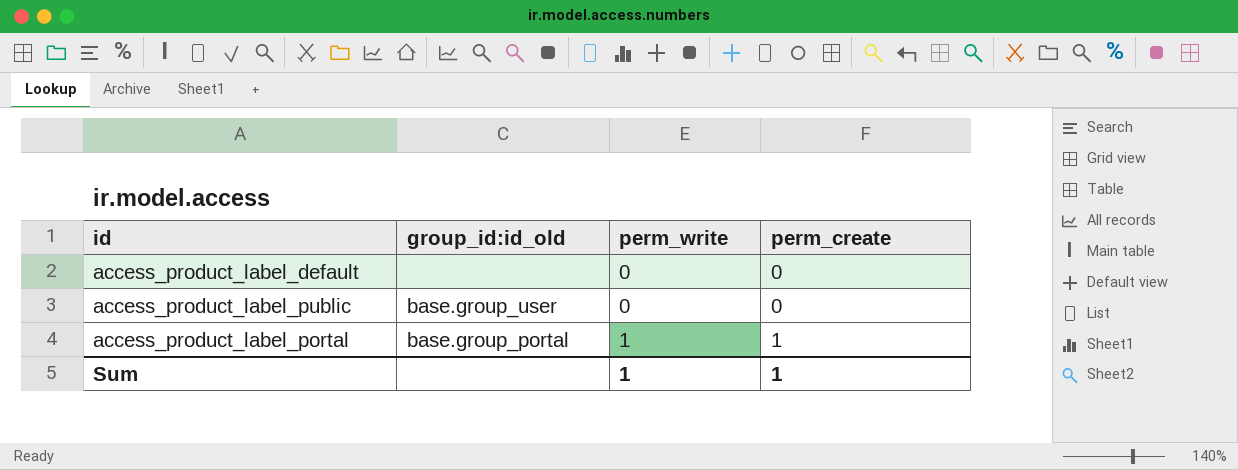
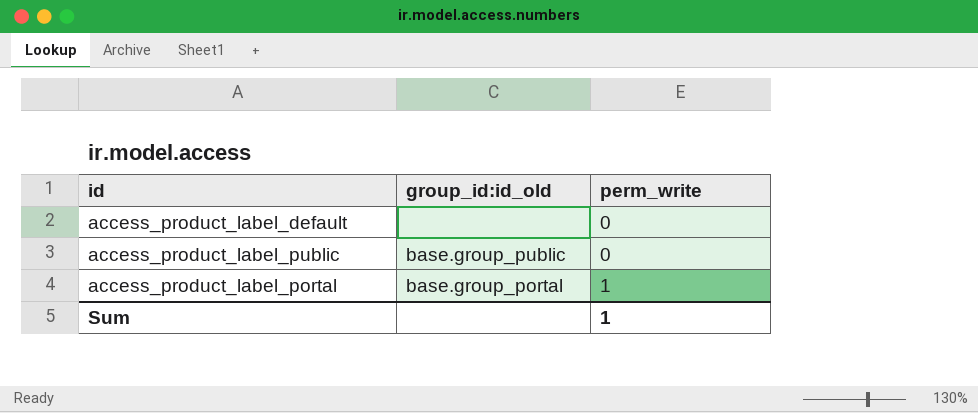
column perm_create | position: 4 -> none
access_product_label_public | group_id:id_old: base.group_user -> base.group_public

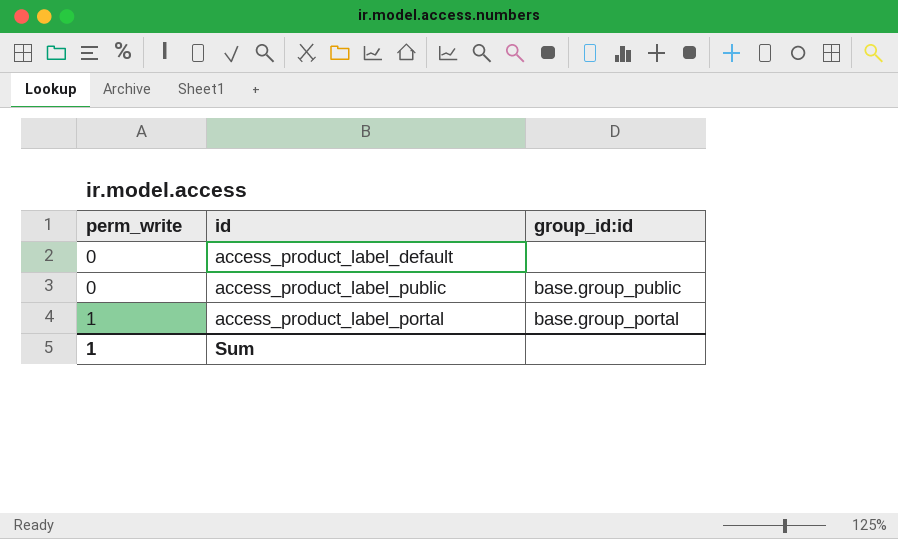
column perm_write | position: 3 -> 1
column name: group_id:id_old -> group_id:id

